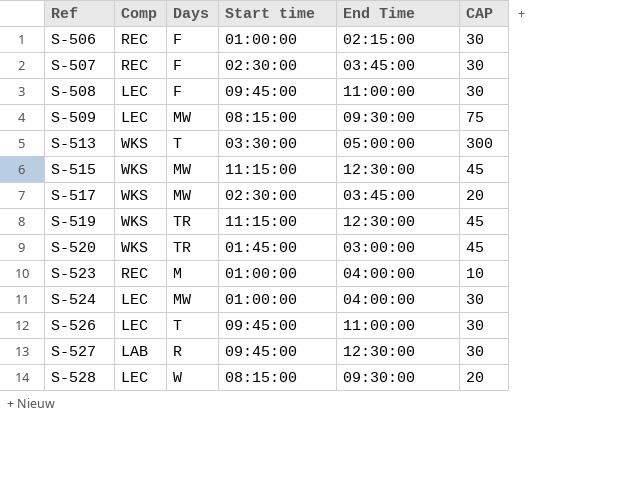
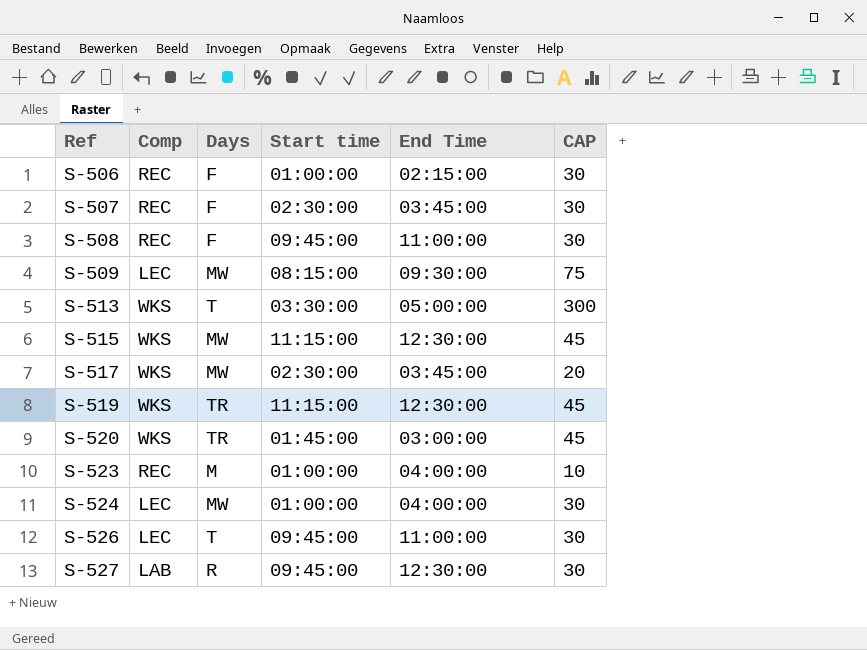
row S-528: LEC | W | 08:15:00 | 09:30:00 | 20 -> none
S-508 | Comp: LEC -> REC

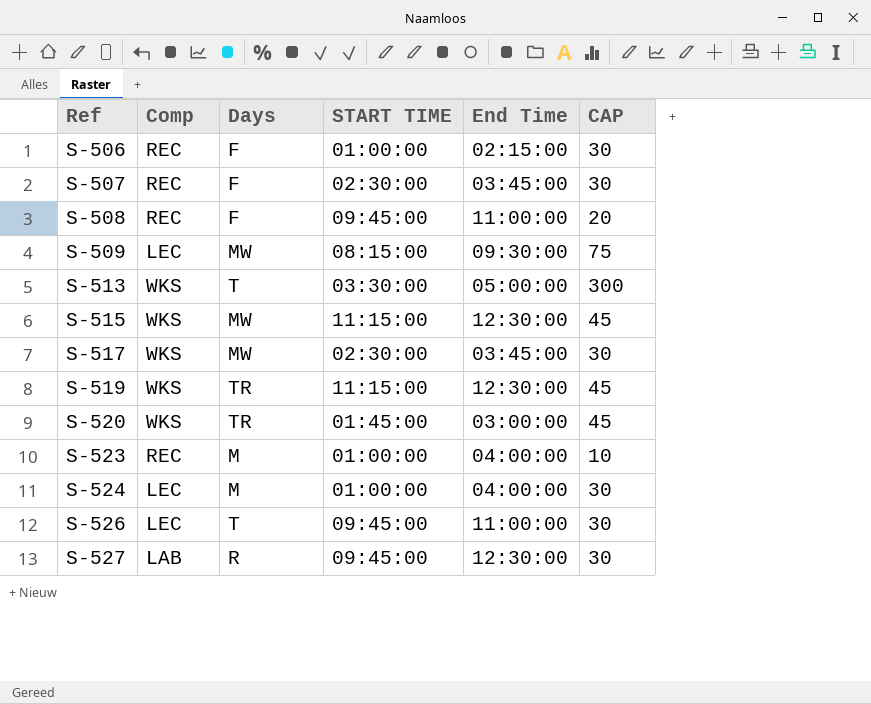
column name: Start time -> START TIME
S-508 | CAP: 30 -> 20
S-517 | CAP: 20 -> 30
S-524 | Days: MW -> M

